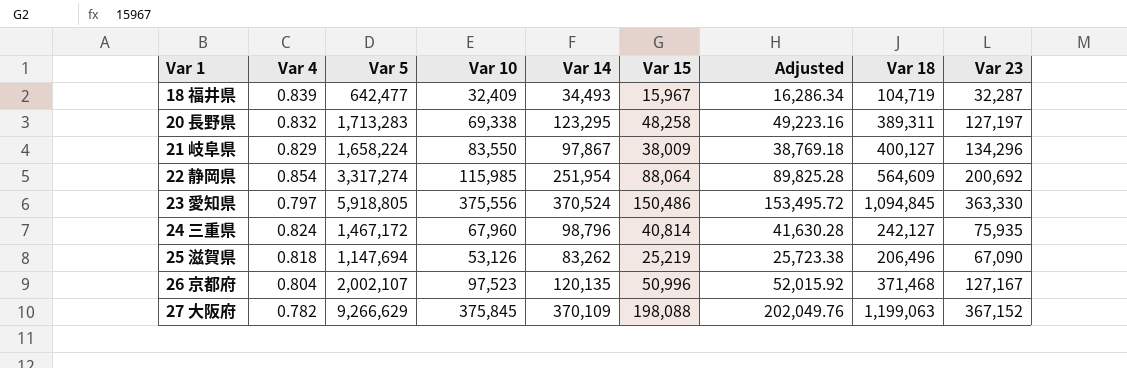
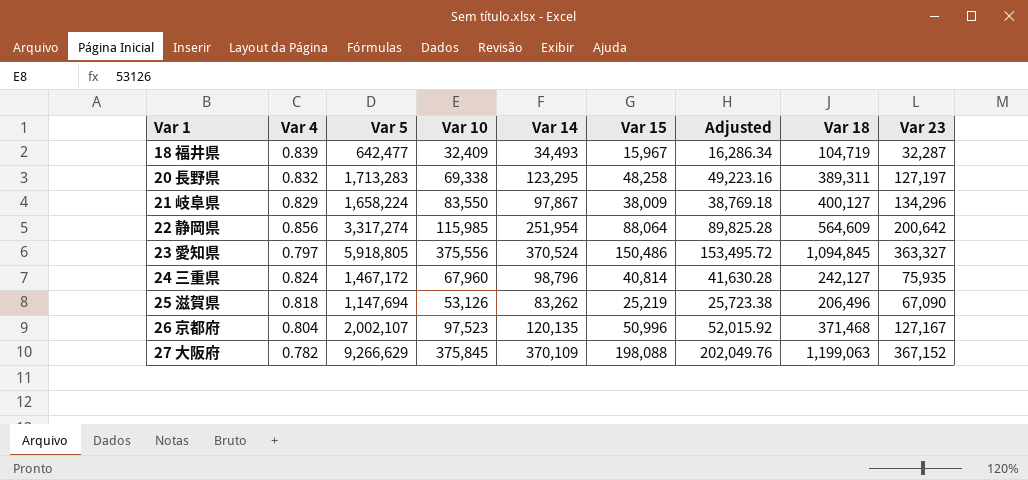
22 静岡県 | Var 4: 0.854 -> 0.856
22 静岡県 | Var 23: 200,692 -> 200,642
23 愛知県 | Var 23: 363,330 -> 363,327

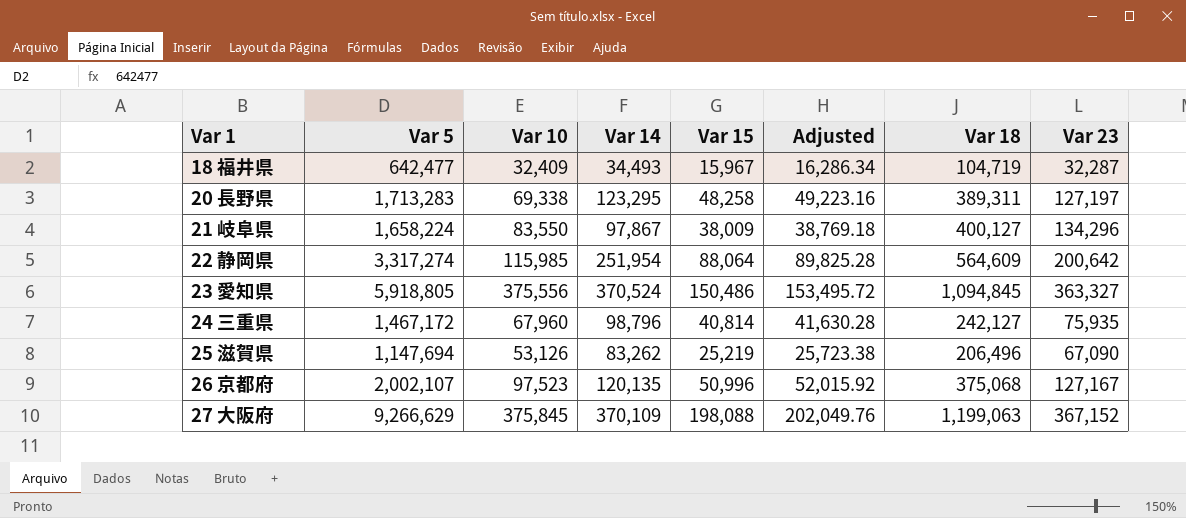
column Var 4 | position: 2 -> none
26 京都府 | Var 18: 371,468 -> 375,068

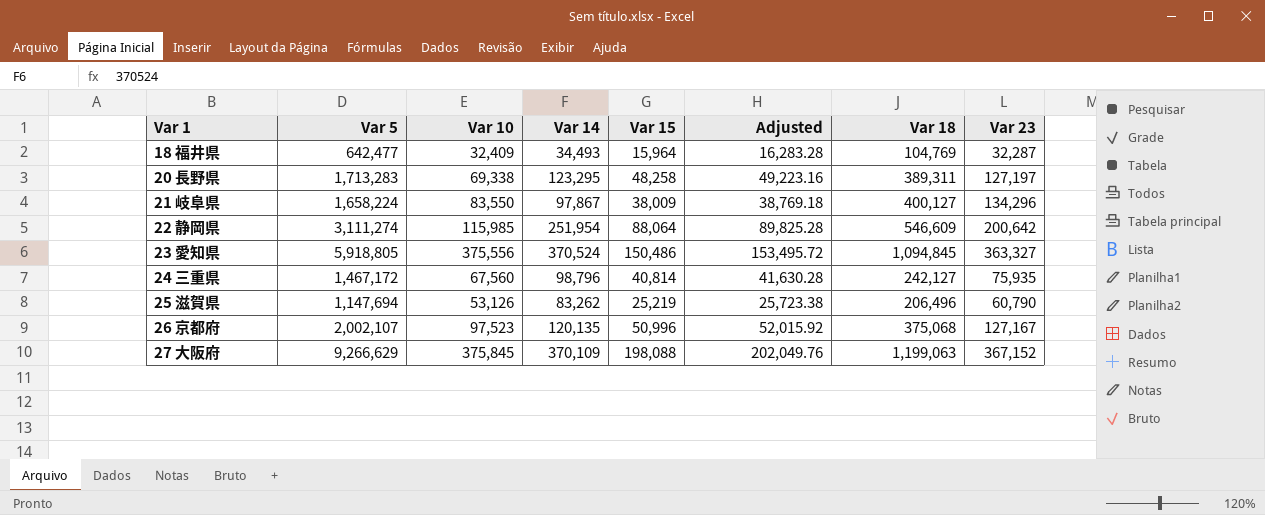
18 福井県 | Var 15: 15,967 -> 15,964
18 福井県 | Adjusted: 16,286.34 -> 16,283.28
18 福井県 | Var 18: 104,719 -> 104,769
22 静岡県 | Var 5: 3,317,274 -> 3,111,274
22 静岡県 | Var 18: 564,609 -> 546,609
24 三重県 | Var 10: 67,960 -> 67,560
25 滋賀県 | Var 23: 67,090 -> 60,790

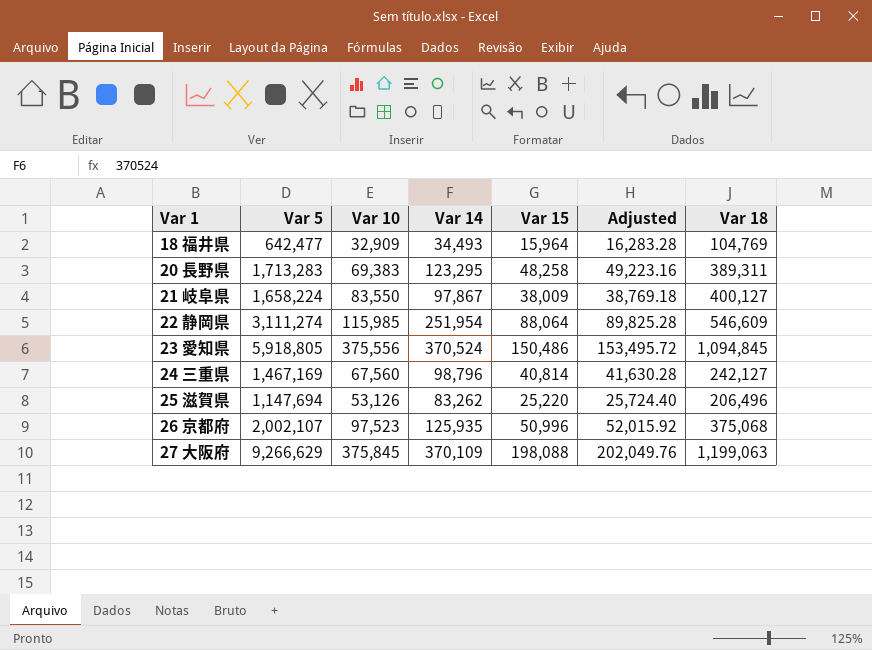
column Var 23 | position: 8 -> none
18 福井県 | Var 10: 32,409 -> 32,909
20 長野県 | Var 10: 69,338 -> 69,383
24 三重県 | Var 5: 1,467,172 -> 1,467,169
25 滋賀県 | Var 15: 25,219 -> 25,220
25 滋賀県 | Adjusted: 25,723.38 -> 25,724.40
26 京都府 | Var 14: 120,135 -> 125,935

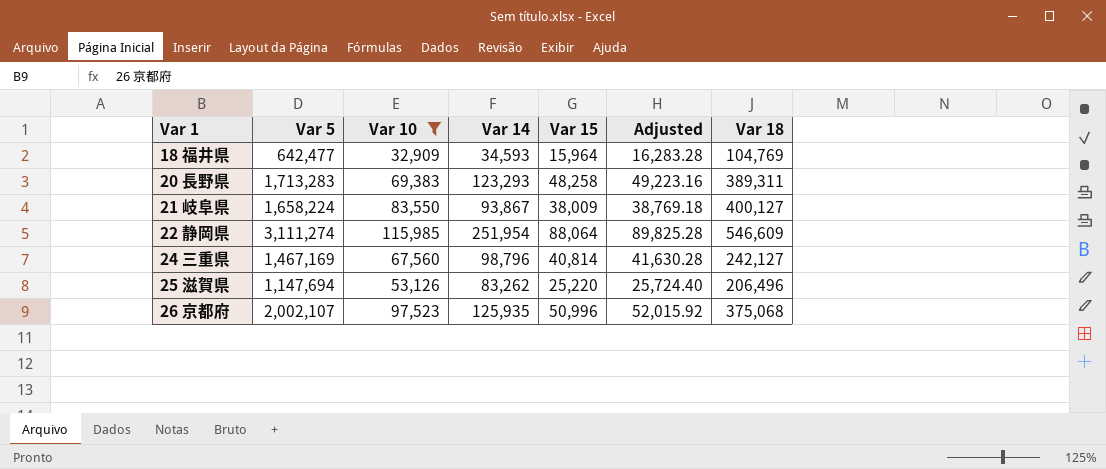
filter: none -> Var 10 <= 115,985
18 福井県 | Var 14: 34,493 -> 34,593
20 長野県 | Var 14: 123,295 -> 123,293
21 岐阜県 | Var 14: 97,867 -> 93,867

